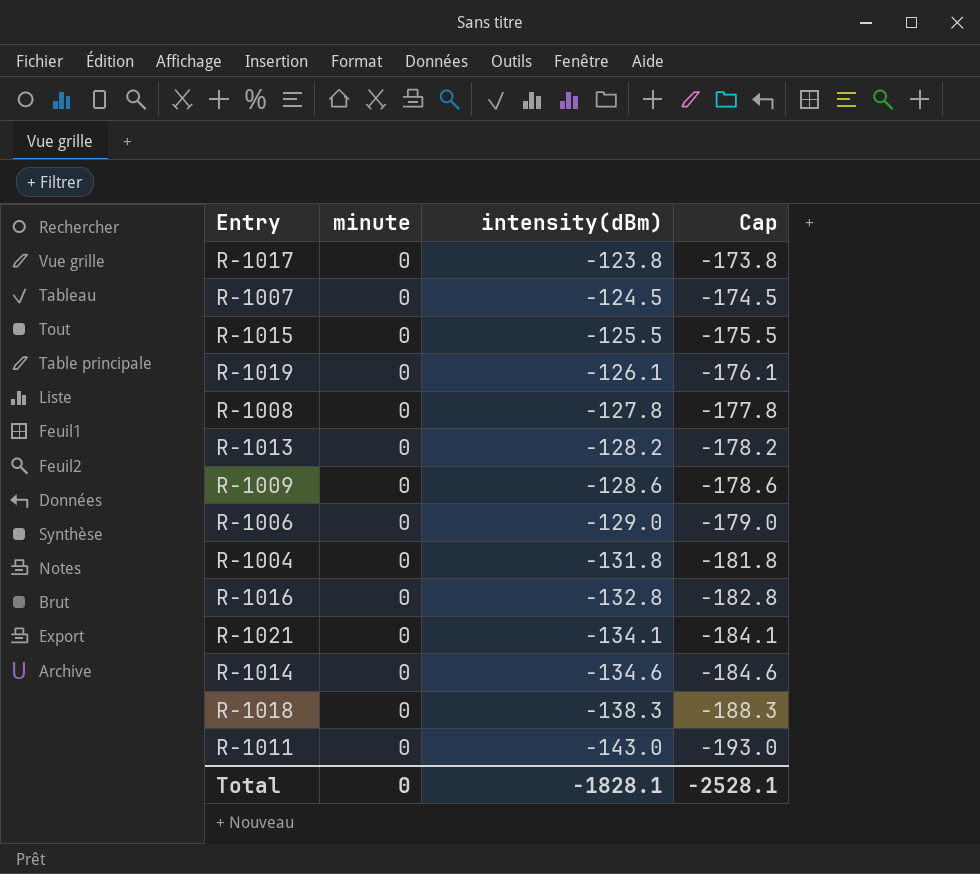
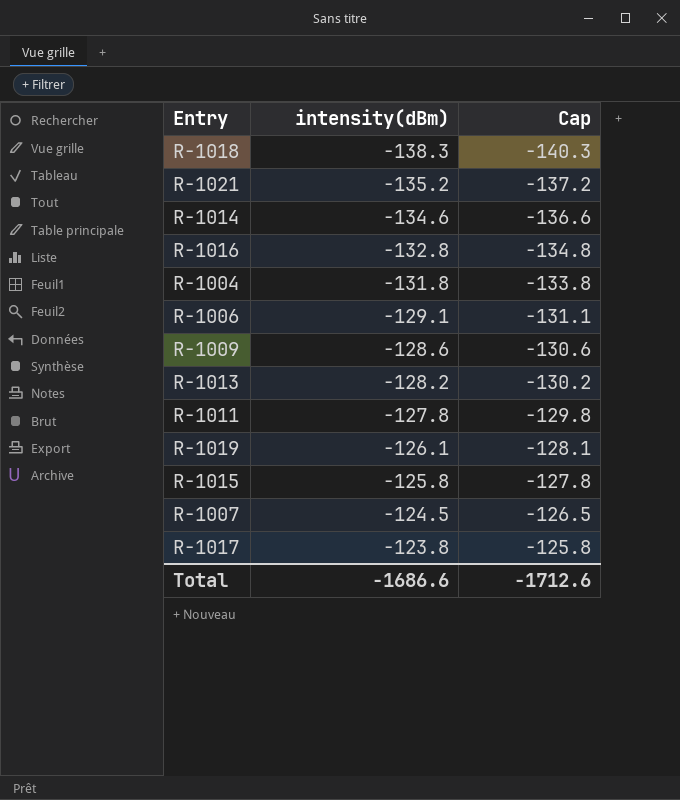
row order: intensity(dBm) descending -> intensity(dBm) ascending
column minute | position: 2 -> none
column Cap | formula: [intensity(dBm)] - 50 -> [intensity(dBm)] - 2
row R-1008: 0 | -127.8 | -177.8 -> none
R-1021 | intensity(dBm): -134.1 -> -135.2
R-1006 | intensity(dBm): -129.0 -> -129.1
R-1011 | intensity(dBm): -143.0 -> -127.8
R-1015 | intensity(dBm): -125.5 -> -125.8
Total | intensity(dBm): -1828.1 -> -1686.6
Total | Cap: -2528.1 -> -1712.6

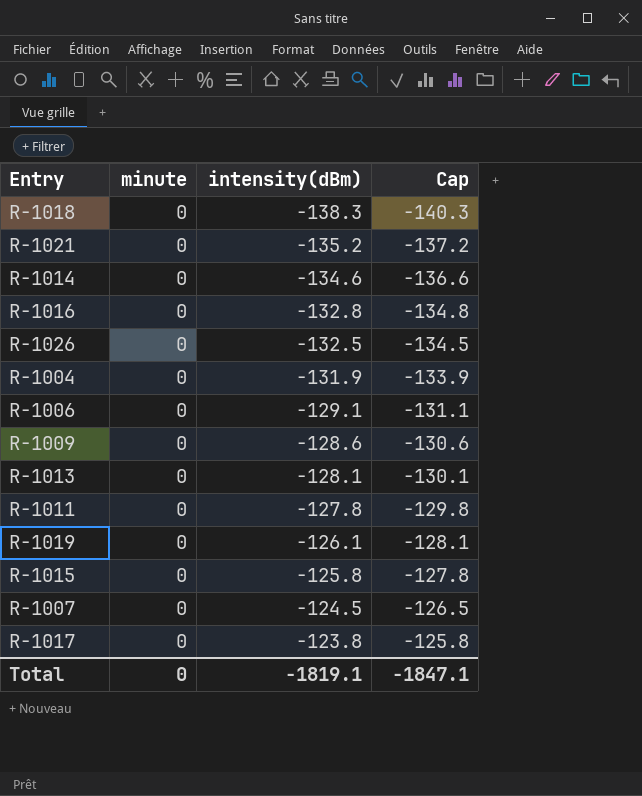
column minute | position: none -> 2
row R-1026: none -> 0 | -132.5 | -134.5
R-1004 | intensity(dBm): -131.8 -> -131.9
R-1004 | Cap: -133.8 -> -133.9
R-1013 | intensity(dBm): -128.2 -> -128.1
R-1013 | Cap: -130.2 -> -130.1
Total | intensity(dBm): -1686.6 -> -1819.1
Total | Cap: -1712.6 -> -1847.1

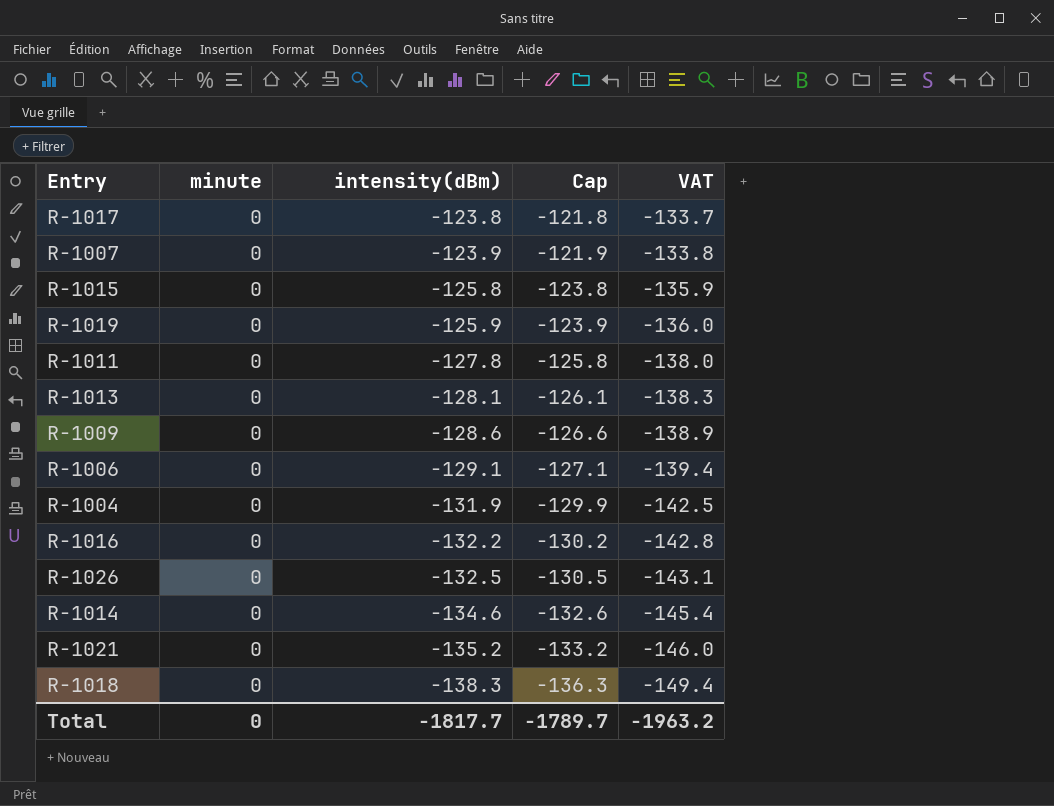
row order: intensity(dBm) ascending -> intensity(dBm) descending
column Cap | formula: [intensity(dBm)] - 2 -> [intensity(dBm)] + 2
column VAT | formula: none -> [intensity(dBm)] * 1.08
R-1007 | intensity(dBm): -124.5 -> -123.9
R-1019 | intensity(dBm): -126.1 -> -125.9
R-1016 | intensity(dBm): -132.8 -> -132.2
Total | intensity(dBm): -1819.1 -> -1817.7
Total | Cap: -1847.1 -> -1789.7

